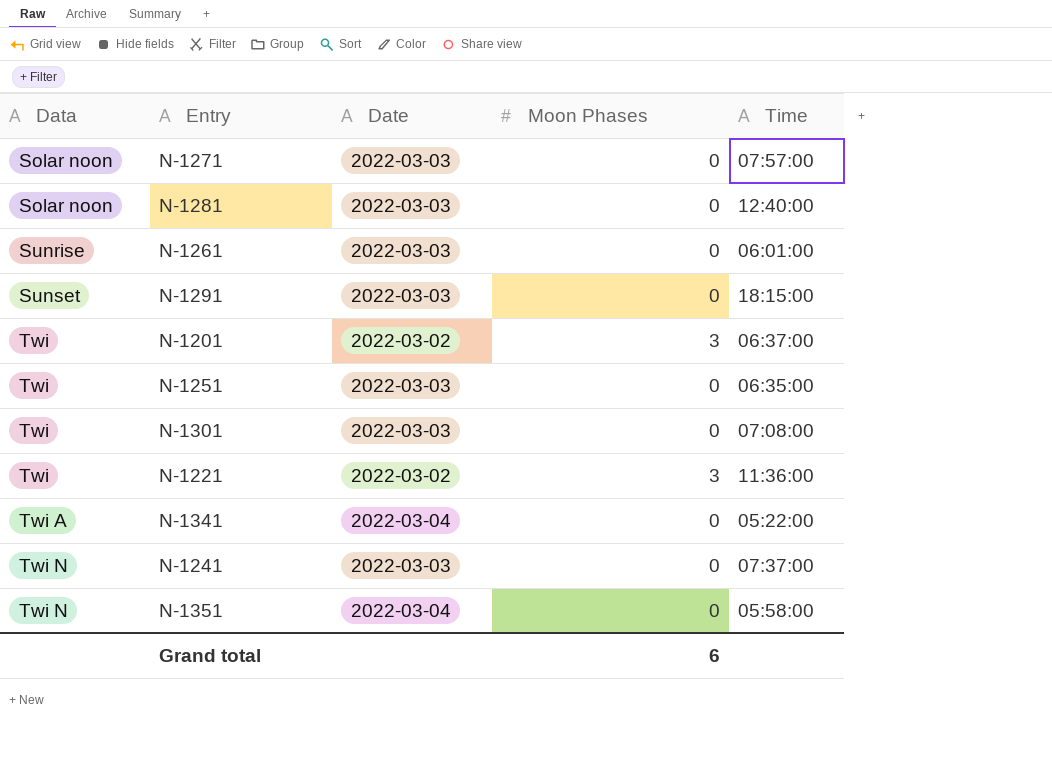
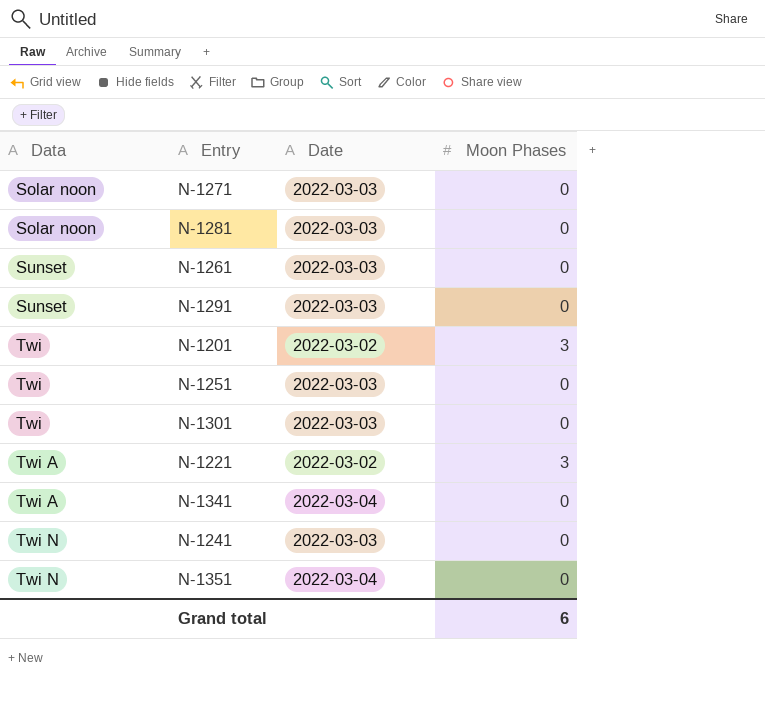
column Time | position: 5 -> none
N-1261 | Data: Sunrise -> Sunset
N-1221 | Data: Twi -> Twi A

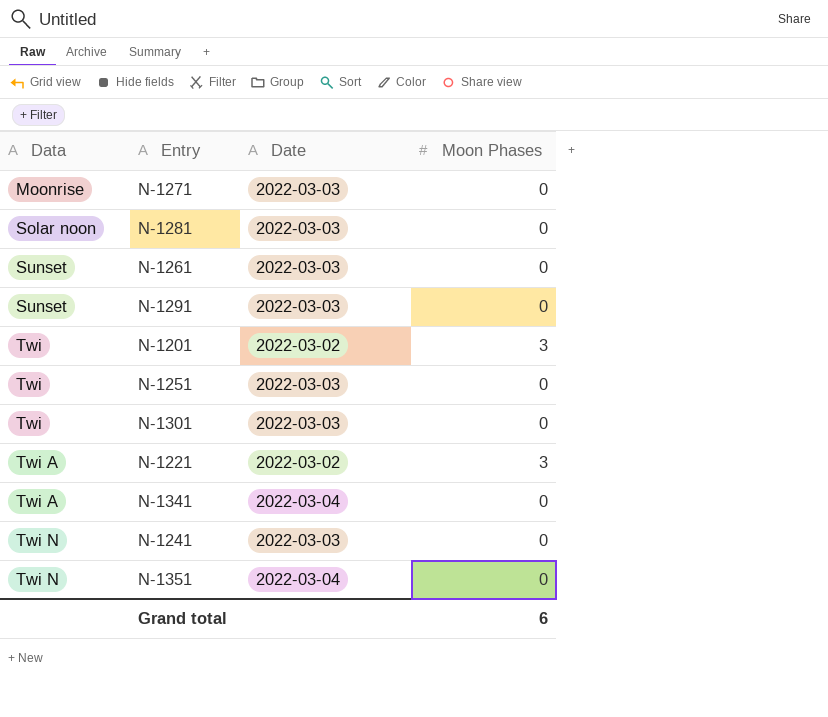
N-1271 | Data: Solar noon -> Moonrise

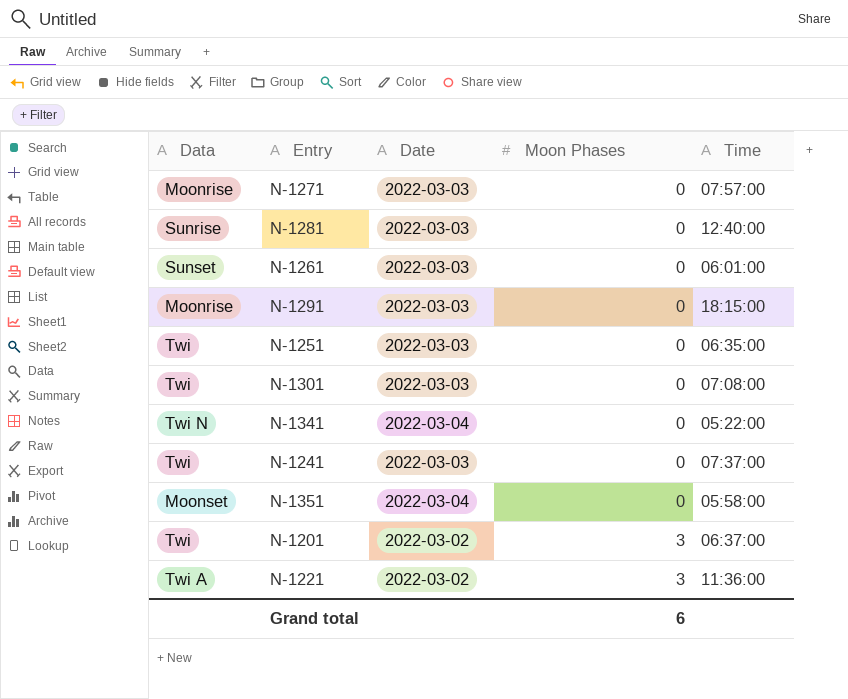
row order: Data ascending -> Moon Phases ascending
column Time | position: none -> 5
N-1281 | Data: Solar noon -> Sunrise
N-1291 | Data: Sunset -> Moonrise
N-1341 | Data: Twi A -> Twi N
N-1241 | Data: Twi N -> Twi
N-1351 | Data: Twi N -> Moonset

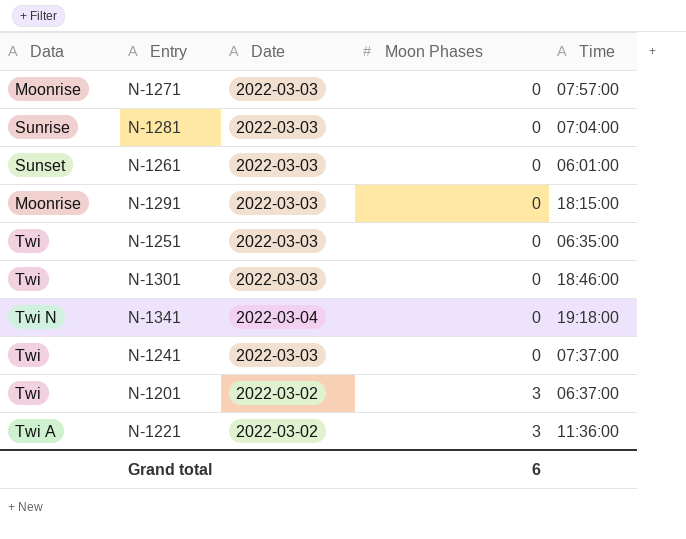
row N-1351: Moonset | 2022-03-04 | 0 | 05:58:00 -> none
N-1281 | Time: 12:40:00 -> 07:04:00
N-1301 | Time: 07:08:00 -> 18:46:00
N-1341 | Time: 05:22:00 -> 19:18:00

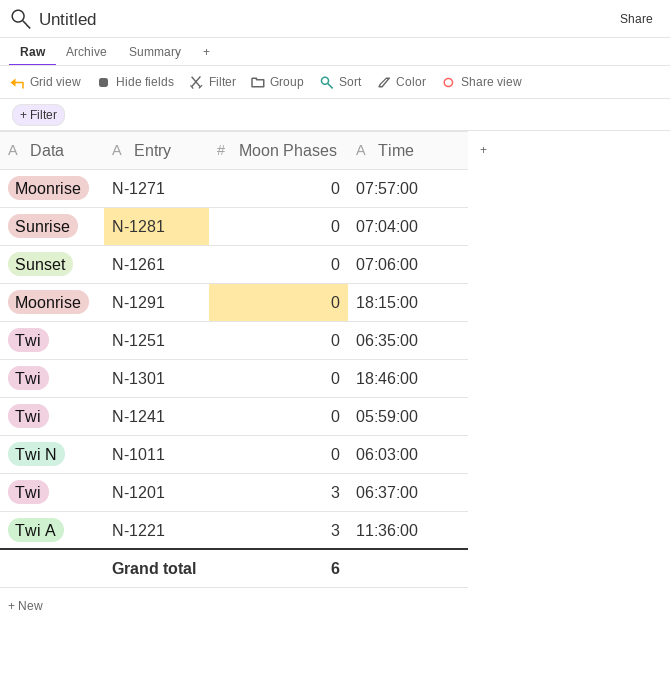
column Date | position: 3 -> none
row N-1341: Twi N | 2022-03-04 | 0 | 19:18:00 -> none
N-1261 | Time: 06:01:00 -> 07:06:00
N-1241 | Time: 07:37:00 -> 05:59:00
row N-1011: none -> Twi N | 0 | 06:03:00

